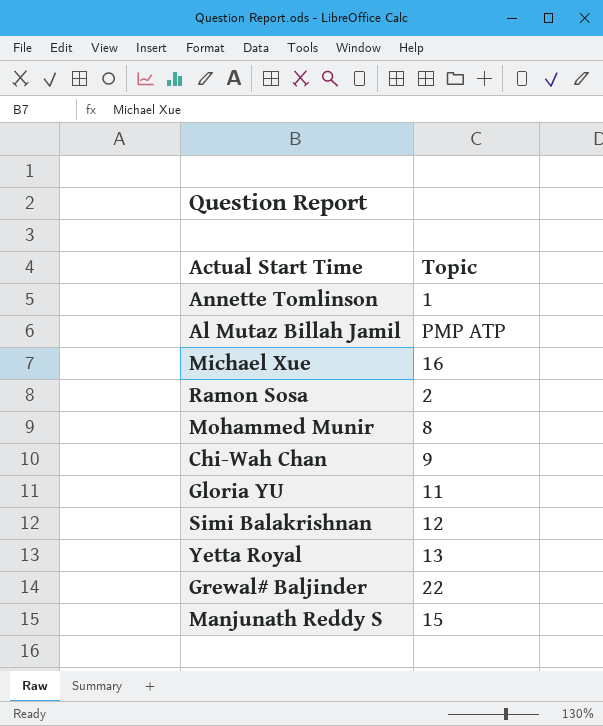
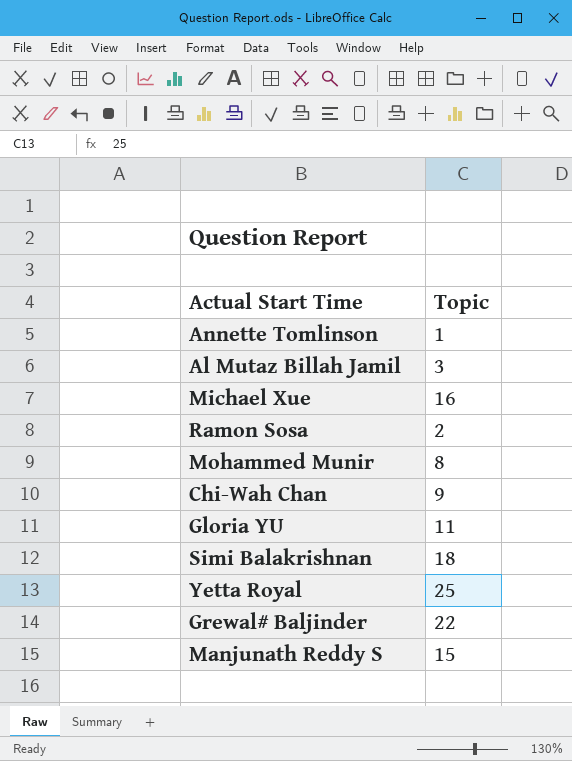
Al Mutaz Billah Jamil | Topic: PMP ATP -> 3
Simi Balakrishnan | Topic: 12 -> 18
Yetta Royal | Topic: 13 -> 25

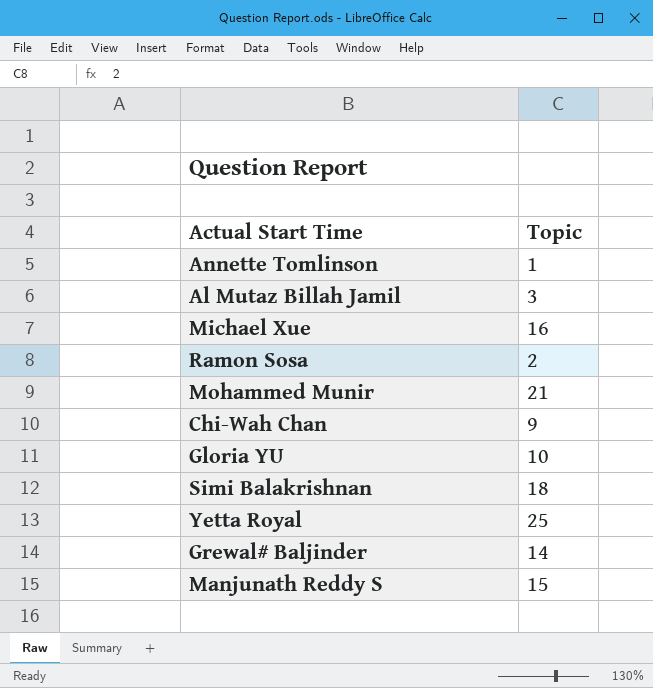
Mohammed Munir | Topic: 8 -> 21
Gloria YU | Topic: 11 -> 10
Grewal# Baljinder | Topic: 22 -> 14

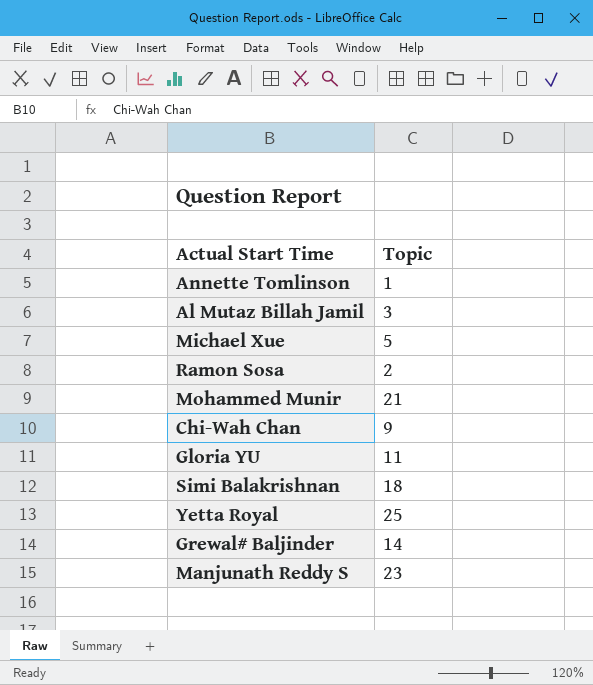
Michael Xue | Topic: 16 -> 5
Gloria YU | Topic: 10 -> 11
Manjunath Reddy S | Topic: 15 -> 23

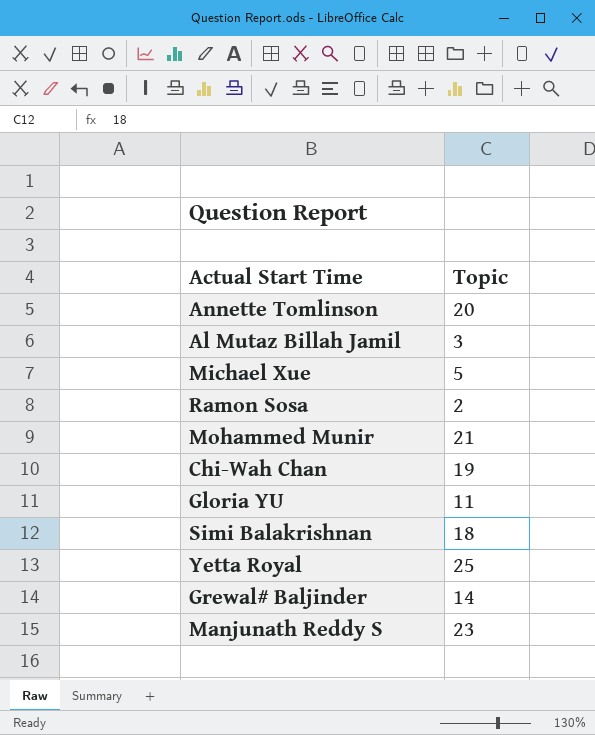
Annette Tomlinson | Topic: 1 -> 20
Chi-Wah Chan | Topic: 9 -> 19

